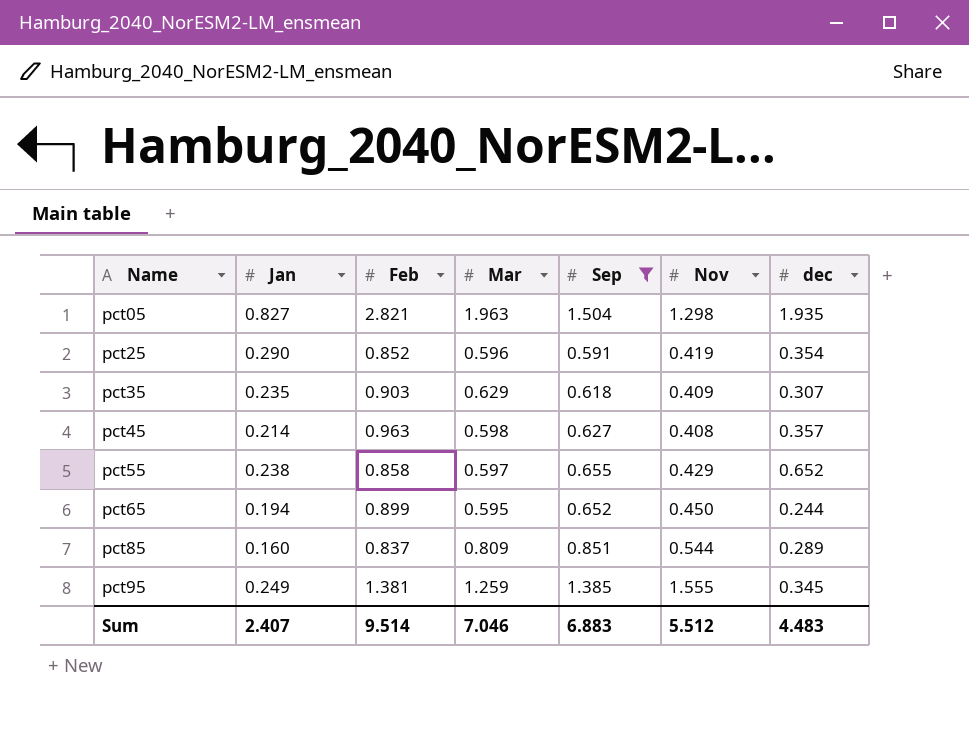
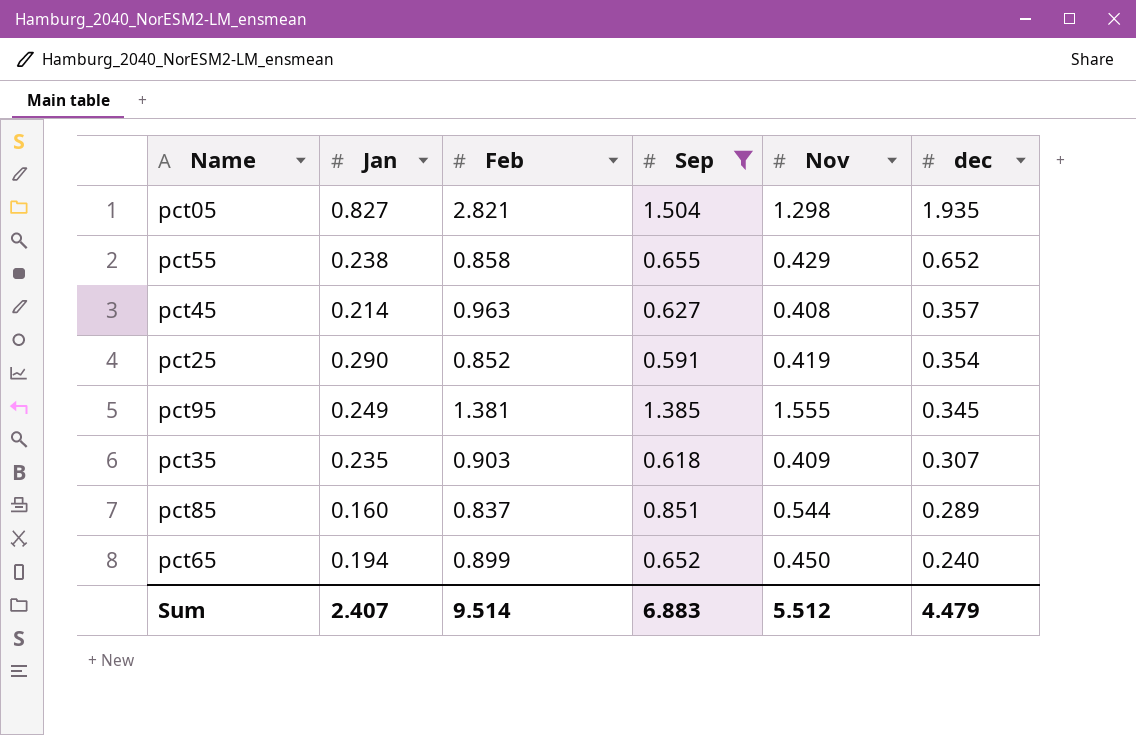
row order: Name ascending -> dec descending
column Mar | position: 4 -> none
pct65 | dec: 0.244 -> 0.240
Sum | dec: 4.483 -> 4.479

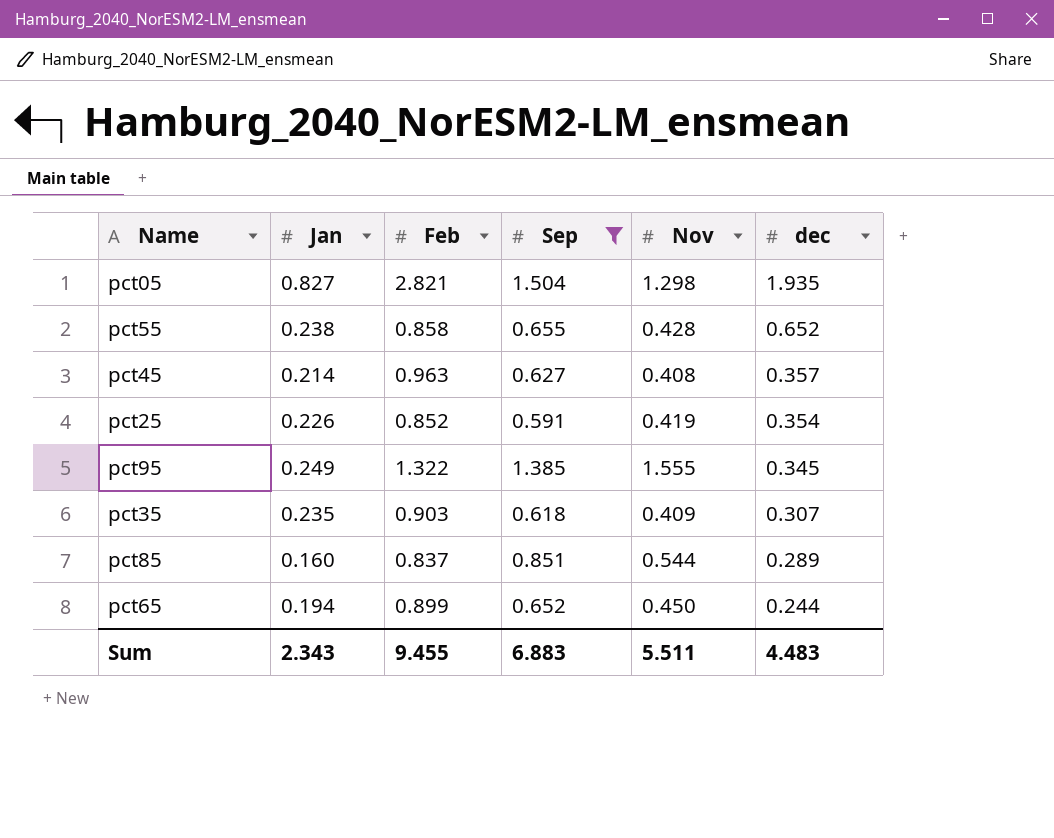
pct55 | Nov: 0.429 -> 0.428
pct25 | Jan: 0.290 -> 0.226
pct95 | Feb: 1.381 -> 1.322
pct65 | dec: 0.240 -> 0.244
Sum | Jan: 2.407 -> 2.343
Sum | Feb: 9.514 -> 9.455
Sum | Nov: 5.512 -> 5.511
Sum | dec: 4.479 -> 4.483

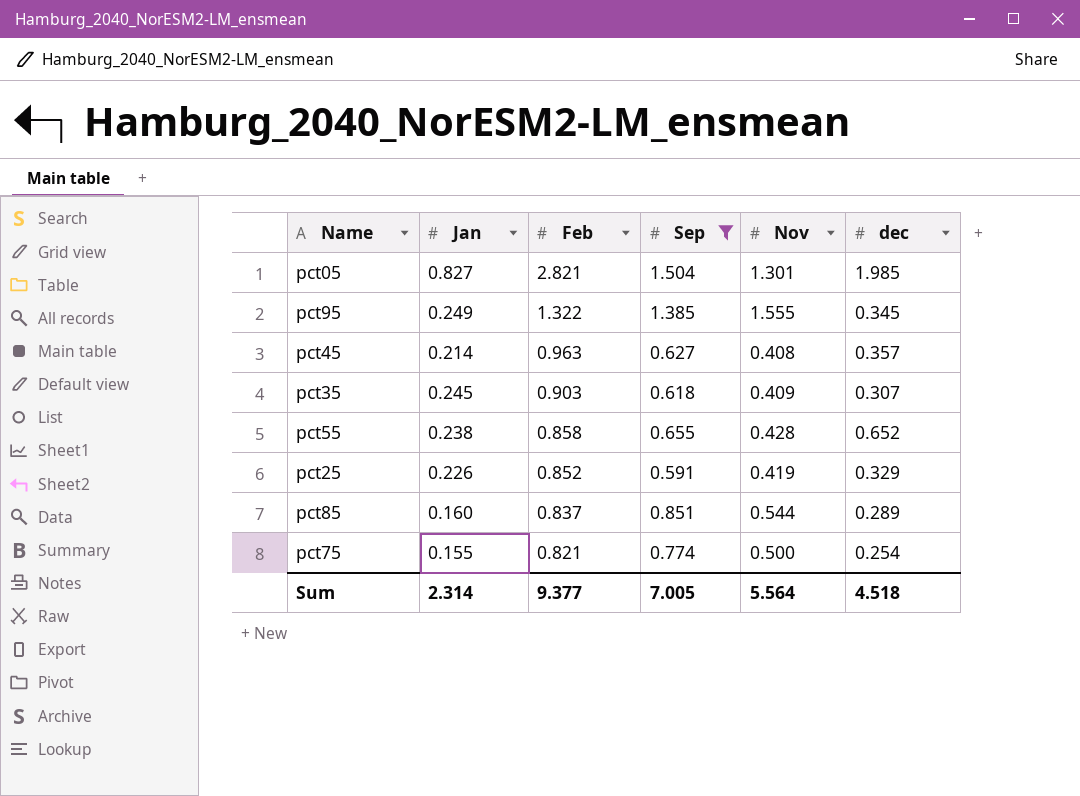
row order: dec descending -> Feb descending
row pct65: 0.194 | 0.899 | 0.652 | 0.450 | 0.244 -> none
pct05 | Nov: 1.298 -> 1.301
pct05 | dec: 1.935 -> 1.985
pct35 | Jan: 0.235 -> 0.245
pct25 | dec: 0.354 -> 0.329
row pct75: none -> 0.155 | 0.821 | 0.774 | 0.500 | 0.254
Sum | Jan: 2.343 -> 2.314
Sum | Feb: 9.455 -> 9.377
Sum | Sep: 6.883 -> 7.005
Sum | Nov: 5.511 -> 5.564
Sum | dec: 4.483 -> 4.518

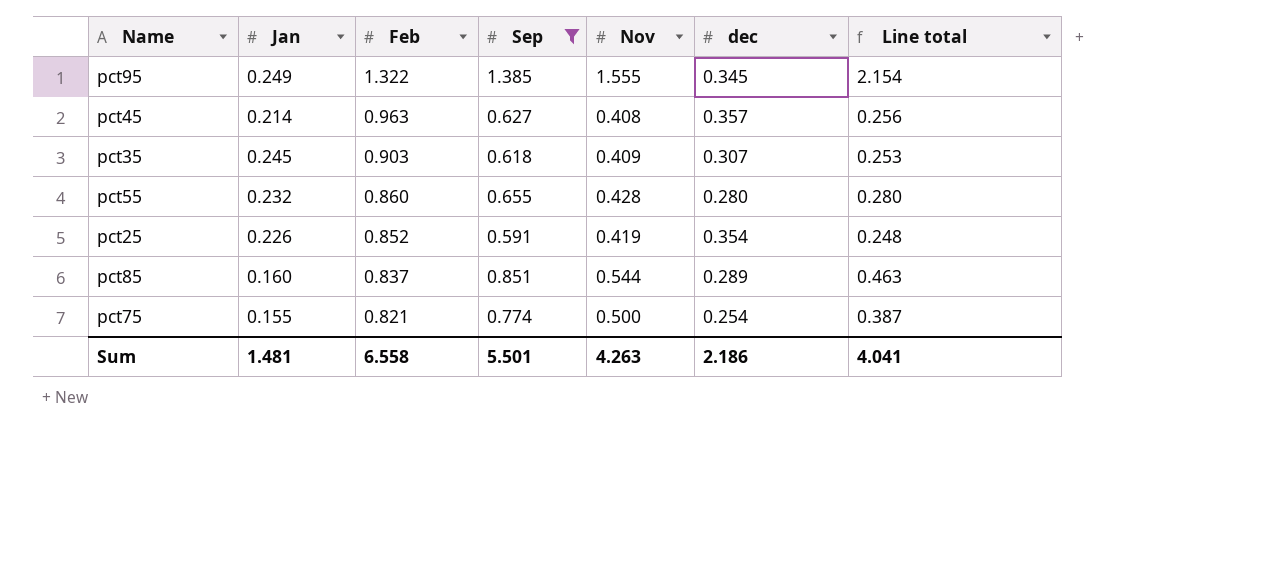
column Line total | formula: none -> [Sep] * [Nov]
row pct05: 0.827 | 2.821 | 1.504 | 1.301 | 1.985 -> none
pct55 | Jan: 0.238 -> 0.232
pct55 | Feb: 0.858 -> 0.860
pct55 | dec: 0.652 -> 0.280
pct25 | dec: 0.329 -> 0.354
Sum | Jan: 2.314 -> 1.481
Sum | Feb: 9.377 -> 6.558
Sum | Sep: 7.005 -> 5.501
Sum | Nov: 5.564 -> 4.263
Sum | dec: 4.518 -> 2.186

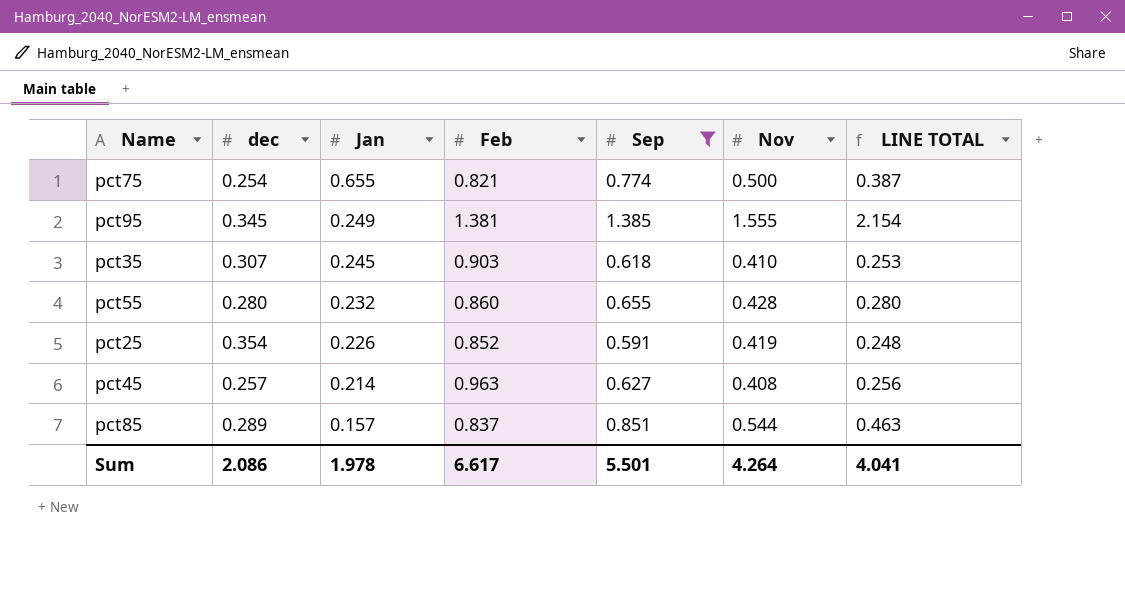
row order: Feb descending -> Jan descending
column dec | position: 6 -> 2
column name: Line total -> LINE TOTAL
pct75 | Jan: 0.155 -> 0.655
pct95 | Feb: 1.322 -> 1.381
pct35 | Nov: 0.409 -> 0.410
pct45 | dec: 0.357 -> 0.257
pct85 | Jan: 0.160 -> 0.157
Sum | dec: 2.186 -> 2.086
Sum | Jan: 1.481 -> 1.978
Sum | Feb: 6.558 -> 6.617
Sum | Nov: 4.263 -> 4.264

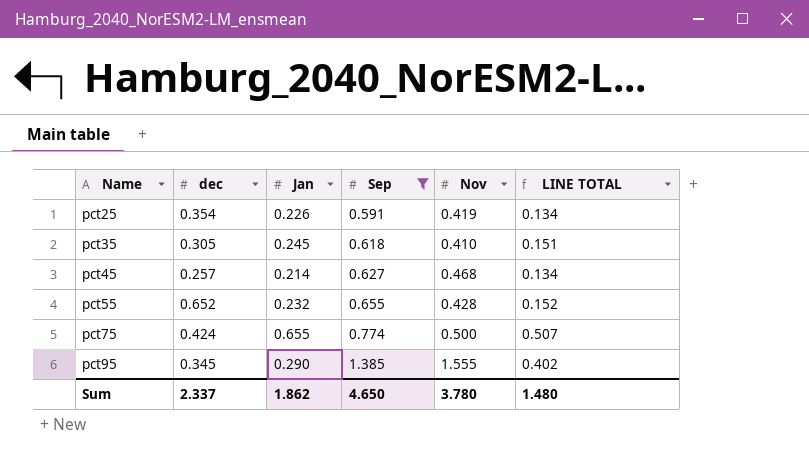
row order: Jan descending -> Name ascending
column Feb | position: 4 -> none
column LINE TOTAL | formula: [Sep] * [Nov] -> [Jan] * [Sep]
row pct85: 0.289 | 0.157 | 0.837 | 0.851 | 0.544 | 0.463 -> none
pct35 | dec: 0.307 -> 0.305
pct45 | Nov: 0.408 -> 0.468
pct55 | dec: 0.280 -> 0.652
pct75 | dec: 0.254 -> 0.424
pct95 | Jan: 0.249 -> 0.290
Sum | dec: 2.086 -> 2.337
Sum | Jan: 1.978 -> 1.862
Sum | Sep: 5.501 -> 4.650
Sum | Nov: 4.264 -> 3.780
Sum | LINE TOTAL: 4.041 -> 1.480

